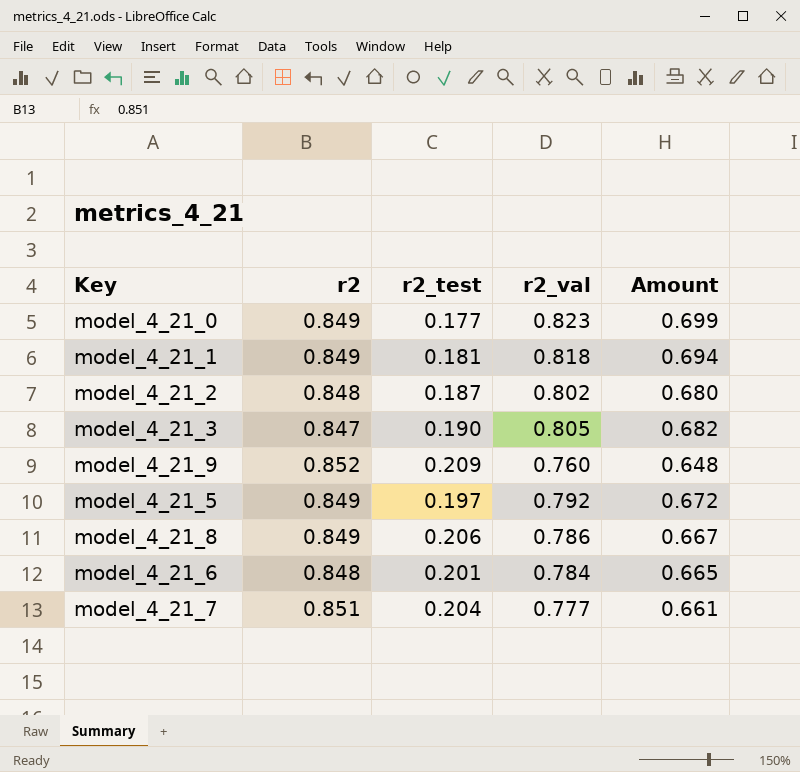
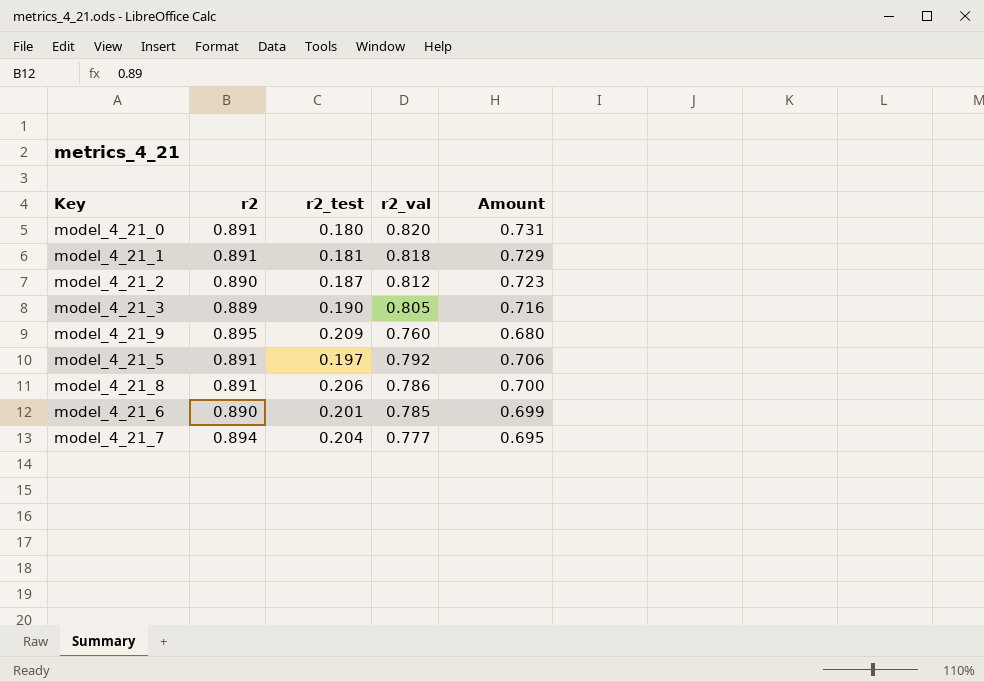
model_4_21_0 | r2: 0.849 -> 0.891
model_4_21_0 | r2_test: 0.177 -> 0.180
model_4_21_0 | r2_val: 0.823 -> 0.820
model_4_21_0 | Amount: 0.699 -> 0.731
model_4_21_1 | r2: 0.849 -> 0.891
model_4_21_1 | Amount: 0.694 -> 0.729
model_4_21_2 | r2: 0.848 -> 0.890
model_4_21_2 | r2_val: 0.802 -> 0.812
model_4_21_2 | Amount: 0.680 -> 0.723
model_4_21_3 | r2: 0.847 -> 0.889
model_4_21_3 | Amount: 0.682 -> 0.716
model_4_21_9 | r2: 0.852 -> 0.895
model_4_21_9 | Amount: 0.648 -> 0.680
model_4_21_5 | r2: 0.849 -> 0.891
model_4_21_5 | Amount: 0.672 -> 0.706
model_4_21_8 | r2: 0.849 -> 0.891
model_4_21_8 | Amount: 0.667 -> 0.700
model_4_21_6 | r2: 0.848 -> 0.890
model_4_21_6 | r2_val: 0.784 -> 0.785
model_4_21_6 | Amount: 0.665 -> 0.699
model_4_21_7 | r2: 0.851 -> 0.894
model_4_21_7 | Amount: 0.661 -> 0.695

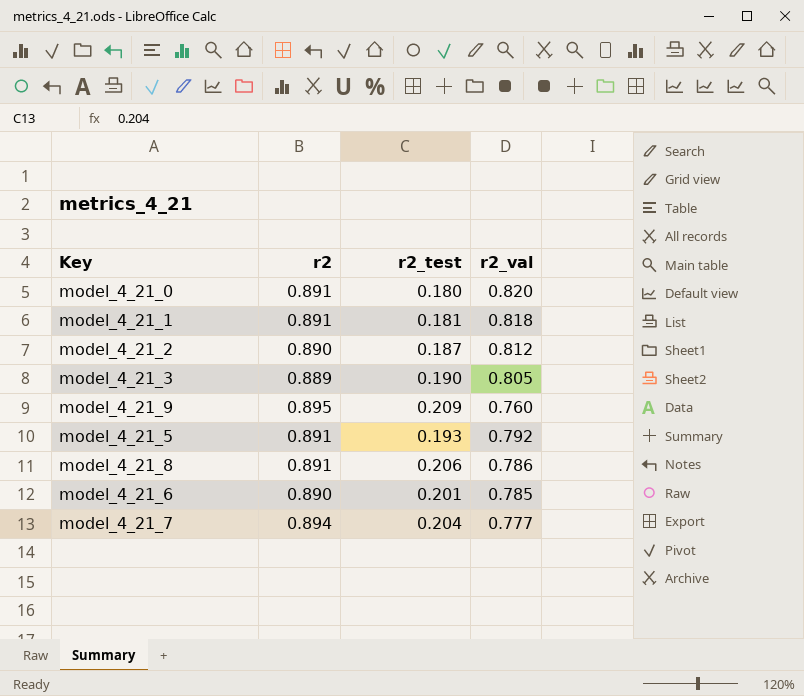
column Amount | formula: [r2] * [r2_val] -> none
model_4_21_5 | r2_test: 0.197 -> 0.193

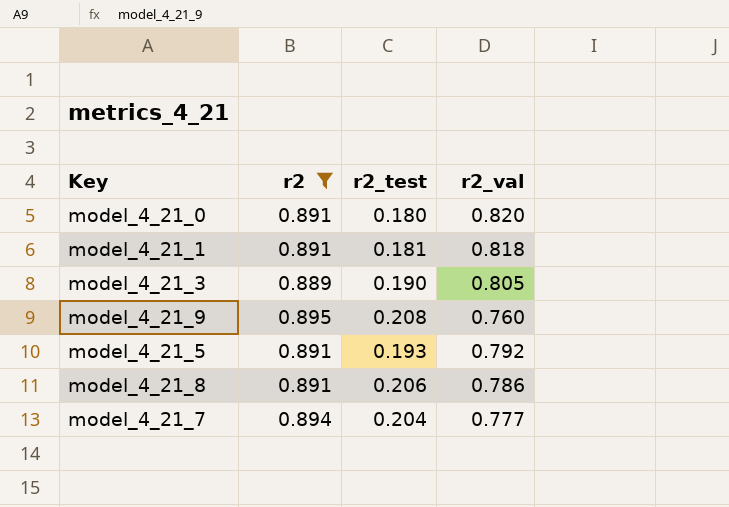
filter: none -> r2 != 0.890
model_4_21_9 | r2_test: 0.209 -> 0.208

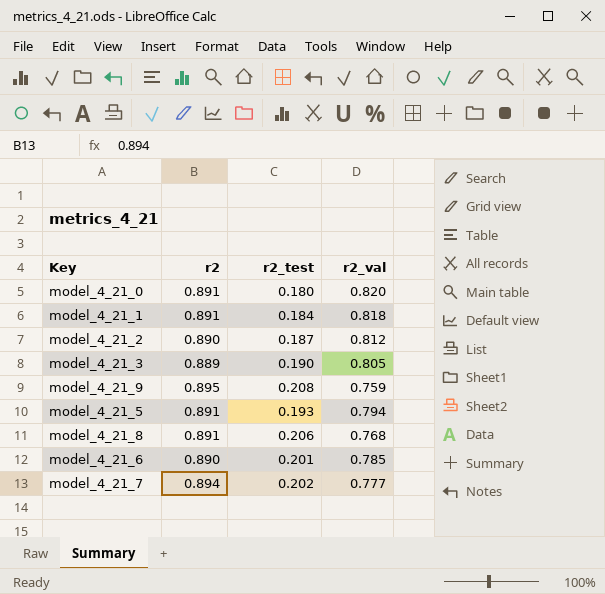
filter: r2 != 0.890 -> none
model_4_21_1 | r2_test: 0.181 -> 0.184
model_4_21_9 | r2_val: 0.760 -> 0.759
model_4_21_5 | r2_val: 0.792 -> 0.794
model_4_21_8 | r2_val: 0.786 -> 0.768
model_4_21_7 | r2_test: 0.204 -> 0.202

